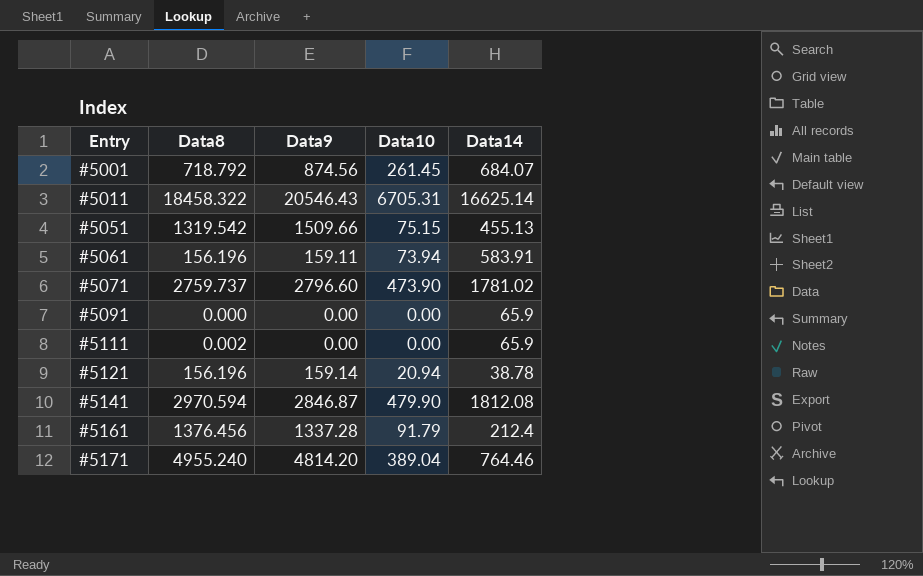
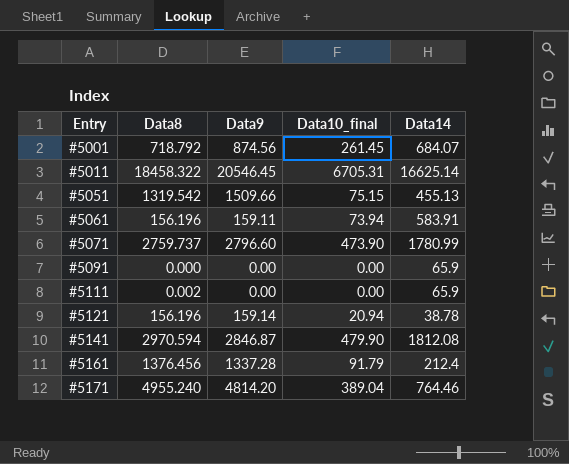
column name: Data10 -> Data10_final
#5011 | Data9: 20546.43 -> 20546.45
#5071 | Data14: 1781.02 -> 1780.99

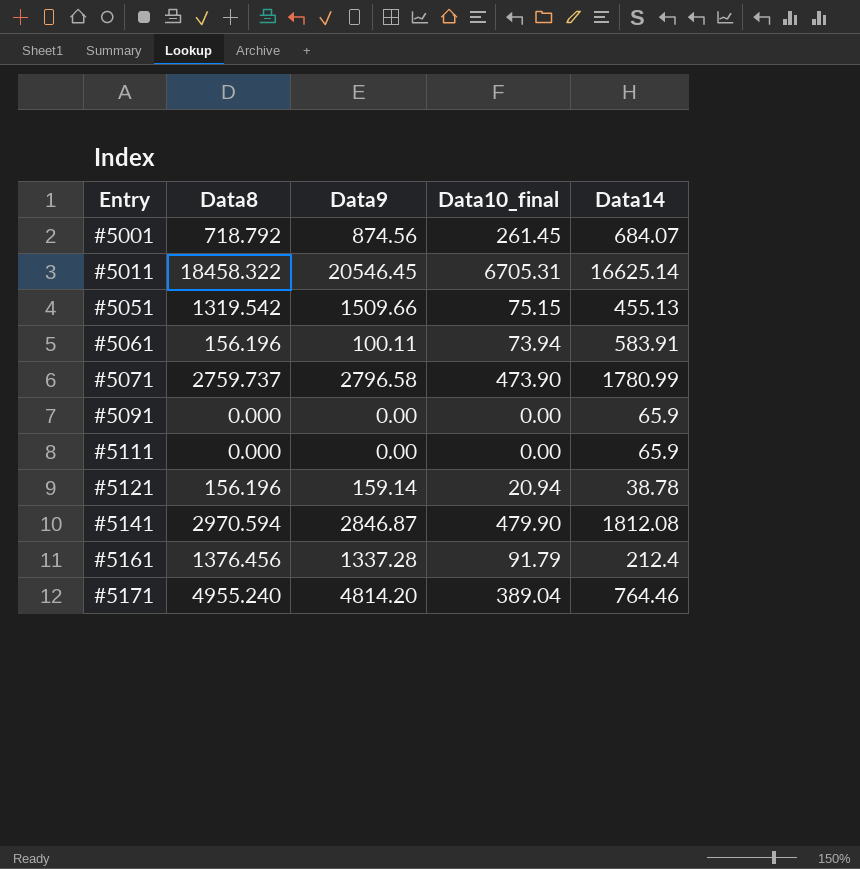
#5061 | Data9: 159.11 -> 100.11
#5071 | Data9: 2796.60 -> 2796.58
#5111 | Data8: 0.002 -> 0.000

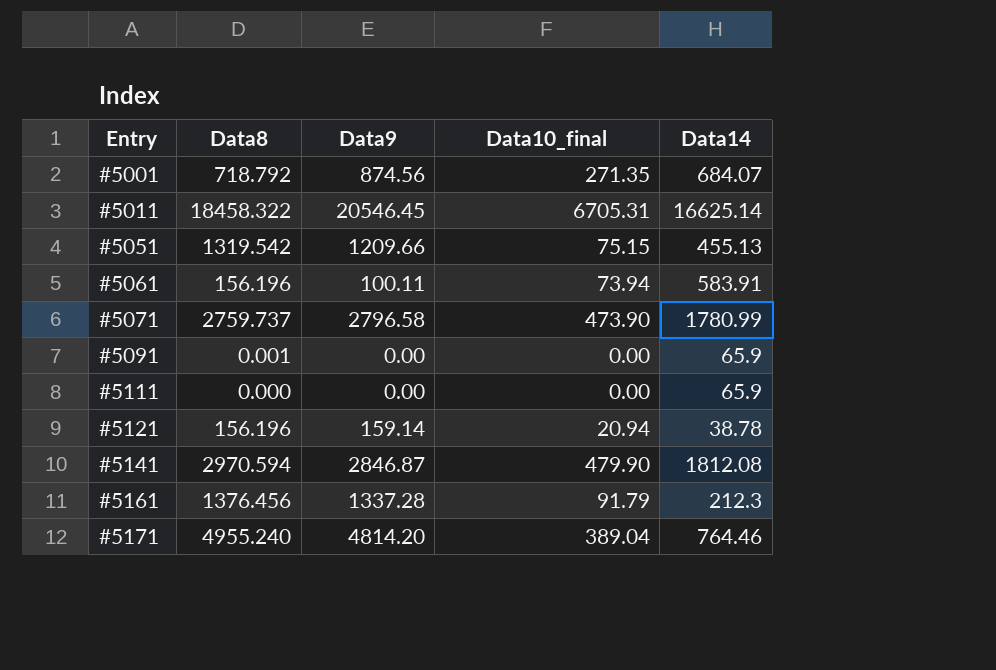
#5001 | Data10_final: 261.45 -> 271.35
#5051 | Data9: 1509.66 -> 1209.66
#5091 | Data8: 0.000 -> 0.001
#5161 | Data14: 212.4 -> 212.3

